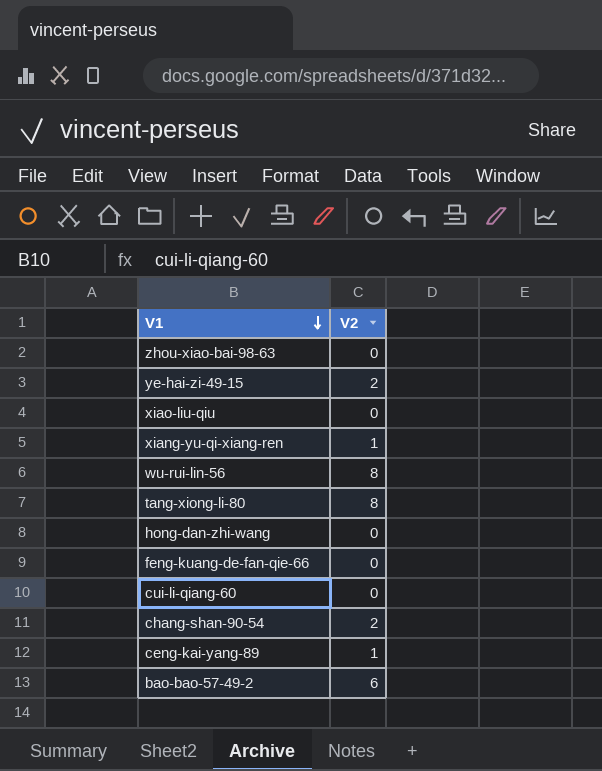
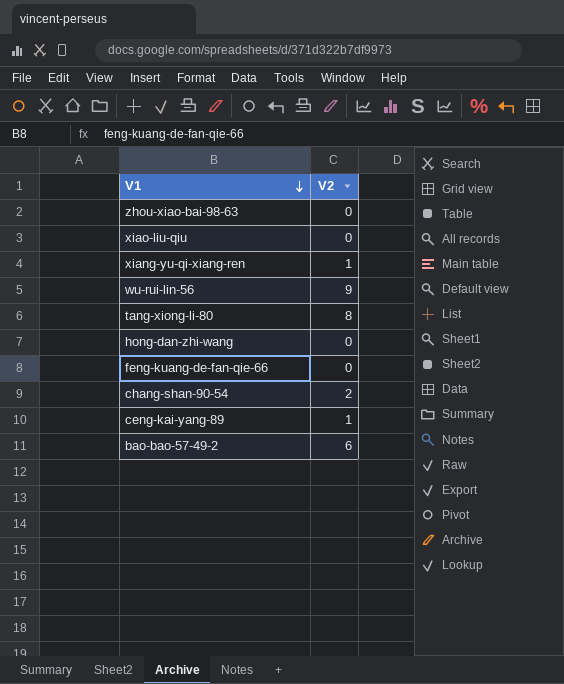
row ye-hai-zi-49-15: 2 -> none
row cui-li-qiang-60: 0 -> none
wu-rui-lin-56 | V2: 8 -> 9

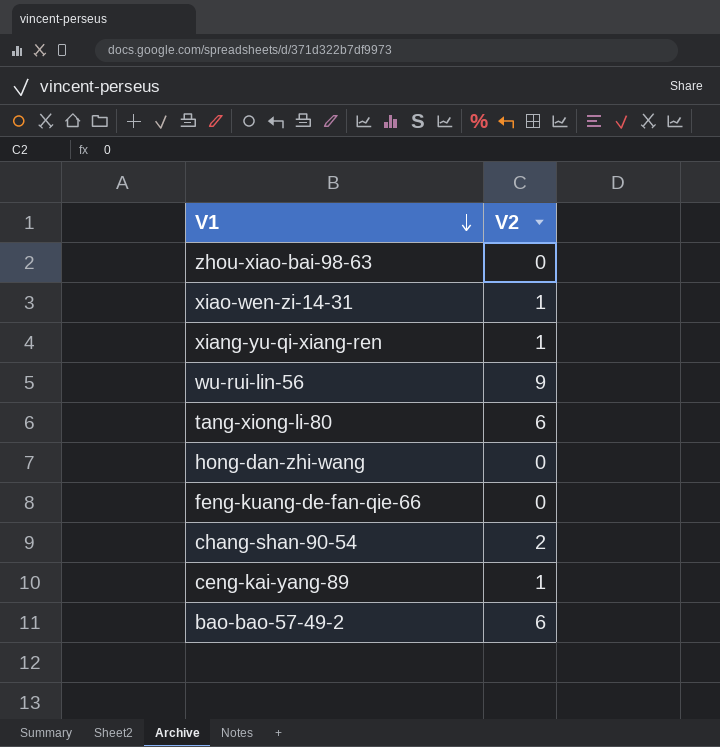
row xiao-liu-qiu: 0 -> none
row xiao-wen-zi-14-31: none -> 1
tang-xiong-li-80 | V2: 8 -> 6

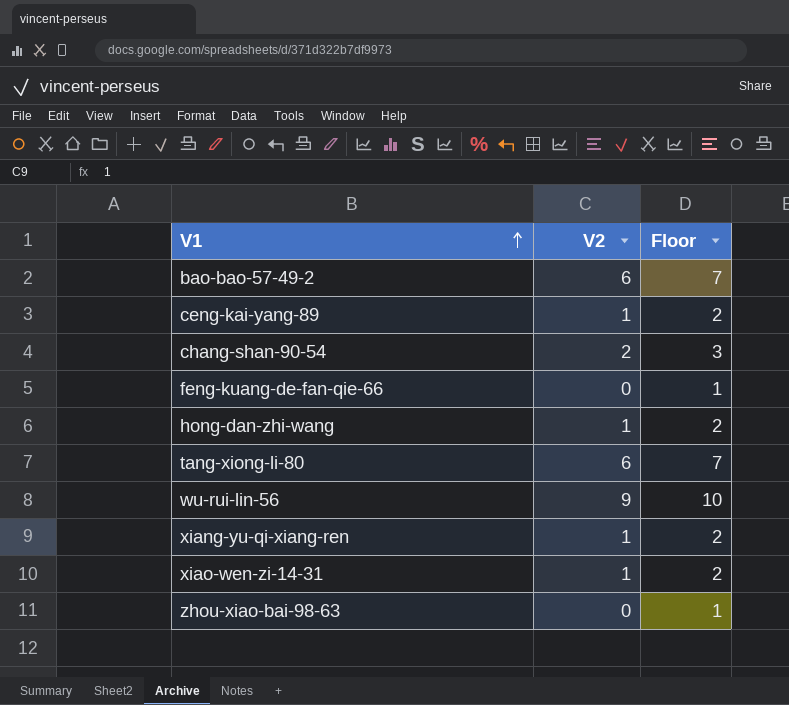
row order: V1 descending -> V1 ascending
column Floor | formula: none -> [V2] + 1
hong-dan-zhi-wang | V2: 0 -> 1

